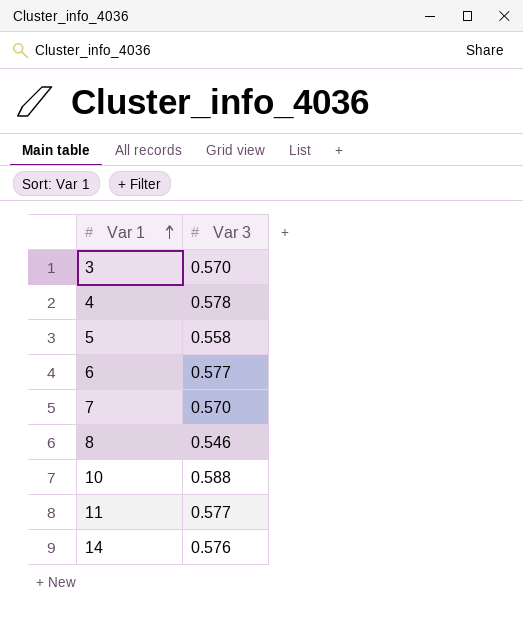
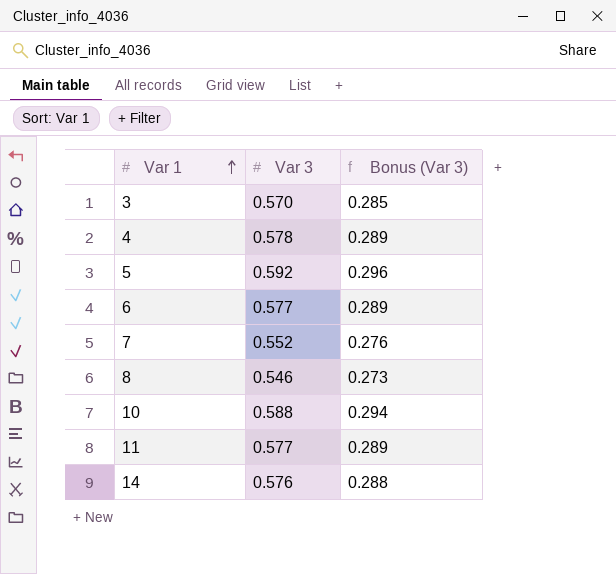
column Bonus (Var 3) | formula: none -> [Var 3] * 0.5
5 | Var 3: 0.558 -> 0.592
7 | Var 3: 0.570 -> 0.552

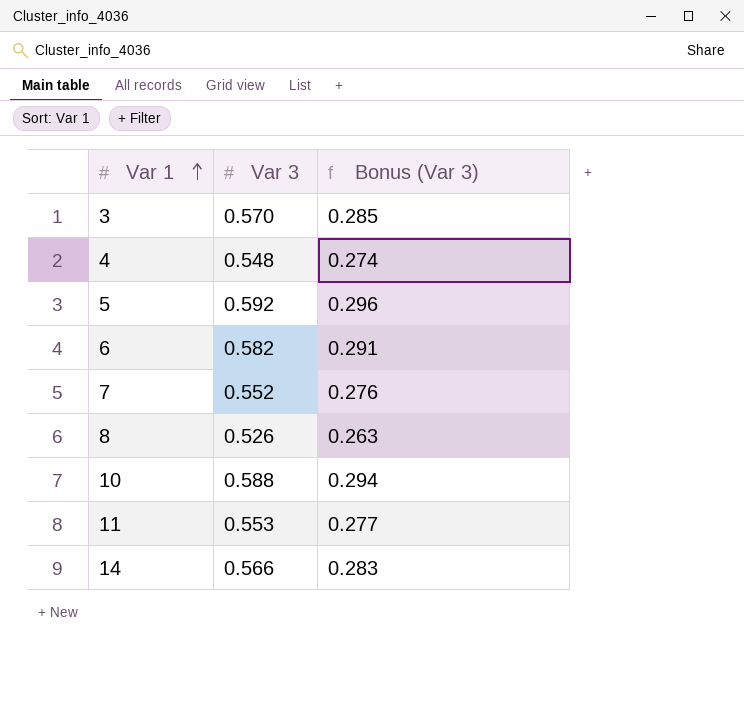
4 | Var 3: 0.578 -> 0.548
4 | Bonus (Var 3): 0.289 -> 0.274
6 | Var 3: 0.577 -> 0.582
6 | Bonus (Var 3): 0.289 -> 0.291
8 | Var 3: 0.546 -> 0.526
8 | Bonus (Var 3): 0.273 -> 0.263
11 | Var 3: 0.577 -> 0.553
11 | Bonus (Var 3): 0.289 -> 0.277
14 | Var 3: 0.576 -> 0.566
14 | Bonus (Var 3): 0.288 -> 0.283

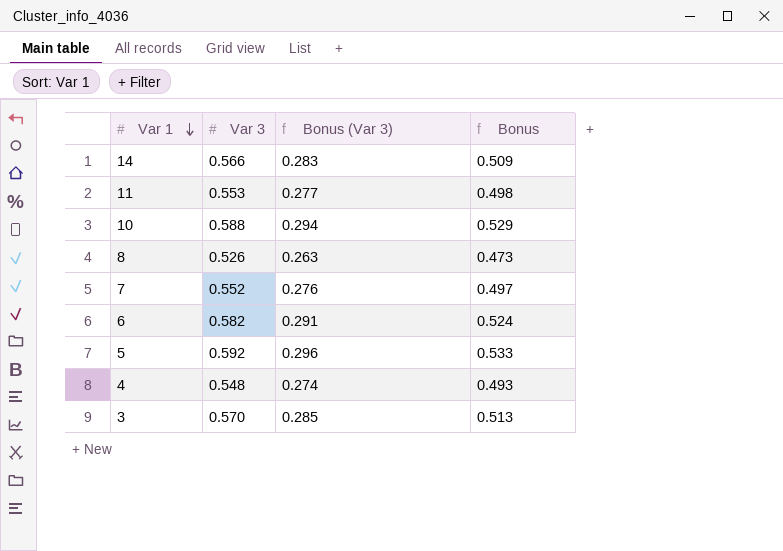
row order: Var 1 ascending -> Var 1 descending
column Bonus | formula: none -> [Var 3] * 0.9

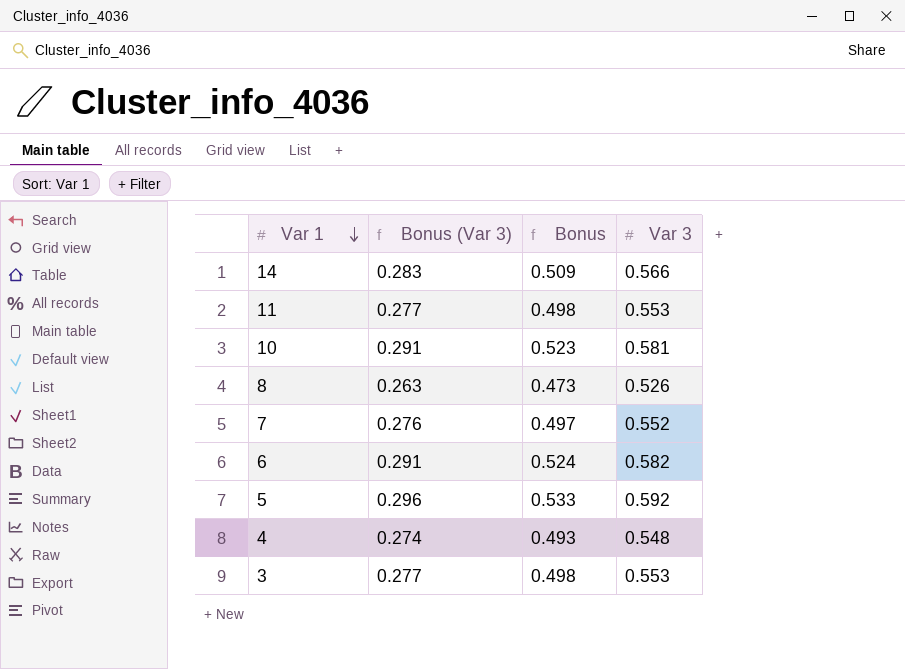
column Var 3 | position: 2 -> 4
10 | Bonus (Var 3): 0.294 -> 0.291
10 | Bonus: 0.529 -> 0.523
10 | Var 3: 0.588 -> 0.581
3 | Bonus (Var 3): 0.285 -> 0.277
3 | Bonus: 0.513 -> 0.498
3 | Var 3: 0.570 -> 0.553

